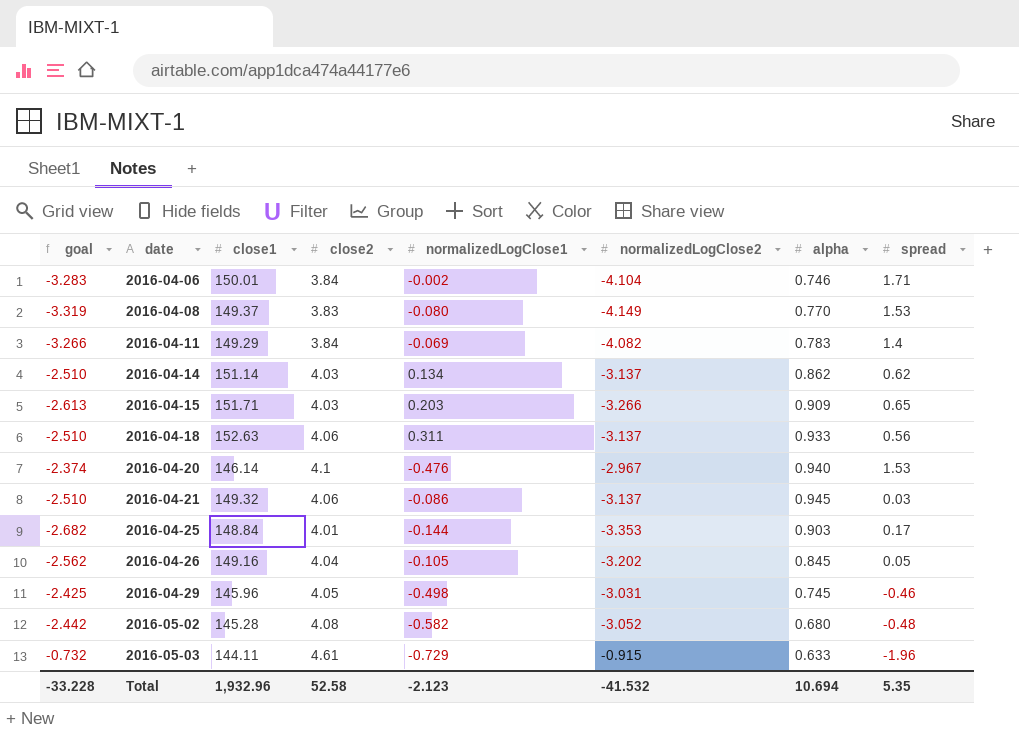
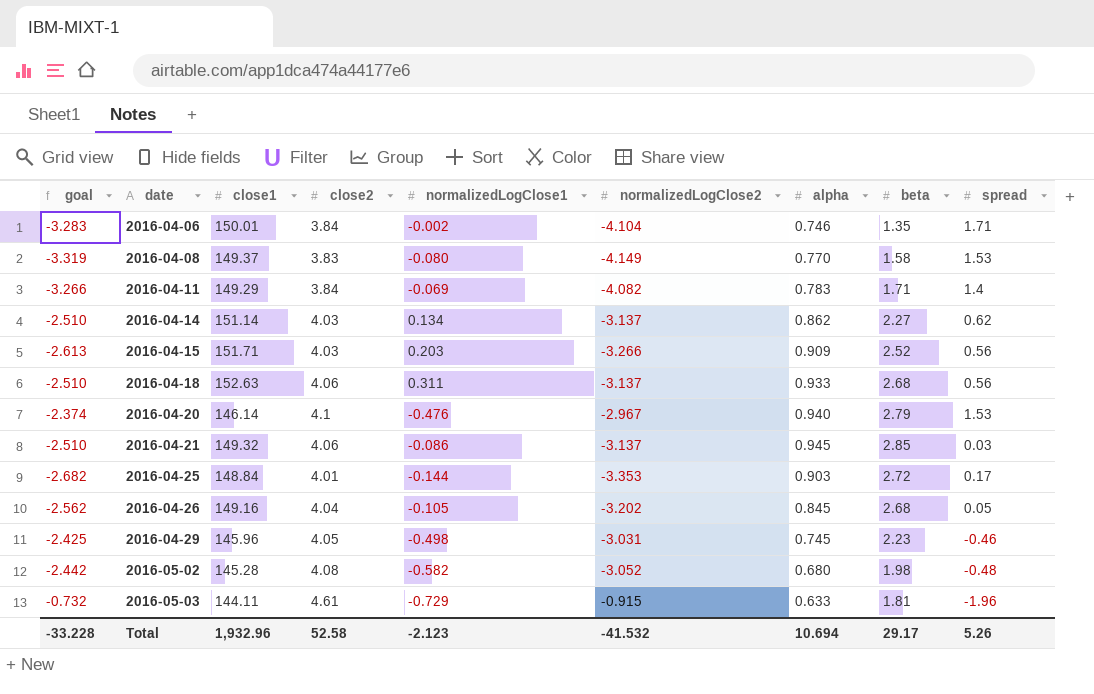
column beta | position: none -> 8
2016-04-15 | spread: 0.65 -> 0.56
Total | spread: 5.35 -> 5.26

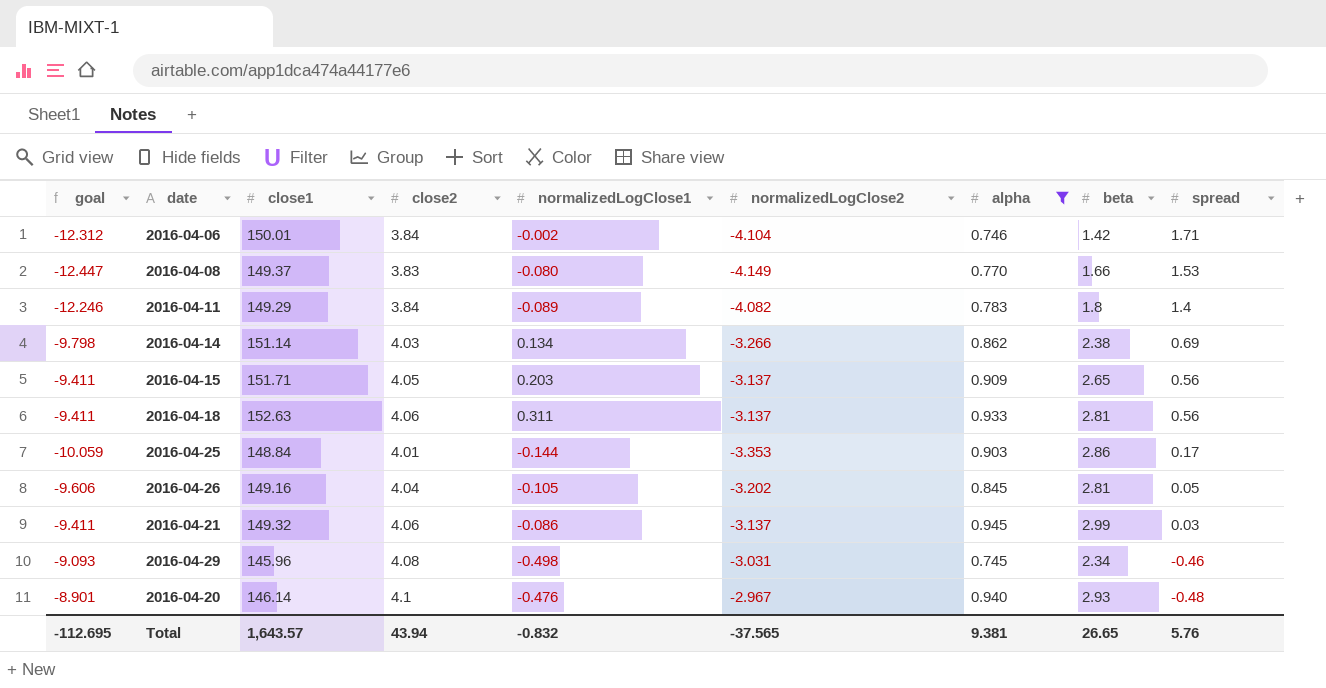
filter: none -> alpha >= 0.745
row order: date ascending -> spread descending
column goal | formula: [normalizedLogClose2] * 0.8 -> [normalizedLogClose2] * 3
2016-04-06 | beta: 1.35 -> 1.42
2016-04-08 | beta: 1.58 -> 1.66
2016-04-11 | normalizedLogClose1: -0.069 -> -0.089
2016-04-11 | beta: 1.71 -> 1.8
2016-04-14 | normalizedLogClose2: -3.137 -> -3.266
2016-04-14 | beta: 2.27 -> 2.38
2016-04-14 | spread: 0.62 -> 0.69
2016-04-15 | close2: 4.03 -> 4.05
2016-04-15 | normalizedLogClose2: -3.266 -> -3.137
2016-04-15 | beta: 2.52 -> 2.65
2016-04-18 | beta: 2.68 -> 2.81
2016-04-25 | beta: 2.72 -> 2.86
2016-04-26 | beta: 2.68 -> 2.81
2016-04-21 | beta: 2.85 -> 2.99
2016-04-29 | close2: 4.05 -> 4.08
2016-04-29 | beta: 2.23 -> 2.34
2016-04-20 | beta: 2.79 -> 2.93
2016-04-20 | spread: 1.53 -> -0.48
Total | goal: -33.228 -> -112.695
Total | close1: 1,932.96 -> 1,643.57
Total | close2: 52.58 -> 43.94
Total | normalizedLogClose1: -2.123 -> -0.832
Total | normalizedLogClose2: -41.532 -> -37.565
Total | alpha: 10.694 -> 9.381
Total | beta: 29.17 -> 26.65
Total | spread: 5.26 -> 5.76

